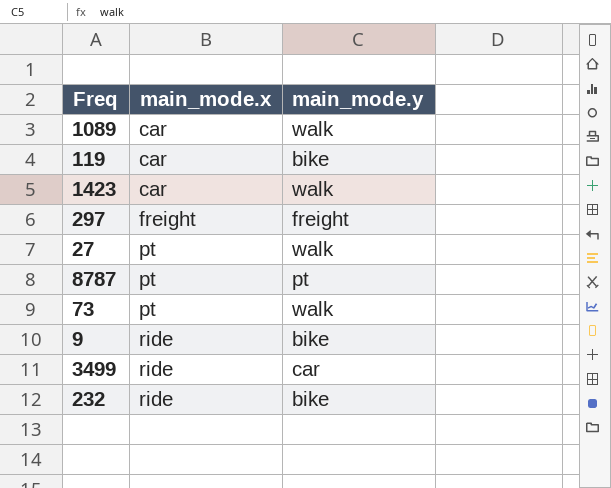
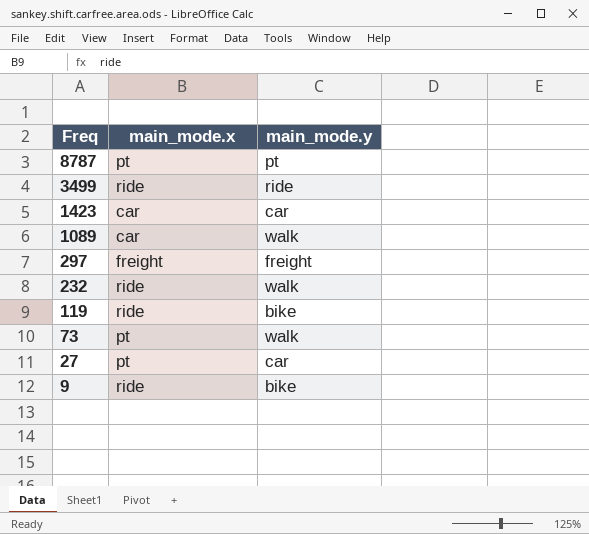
row order: main_mode.x ascending -> Freq descending
3499 | main_mode.y: car -> ride
1423 | main_mode.y: walk -> car
232 | main_mode.y: bike -> walk
119 | main_mode.x: car -> ride
27 | main_mode.y: walk -> car

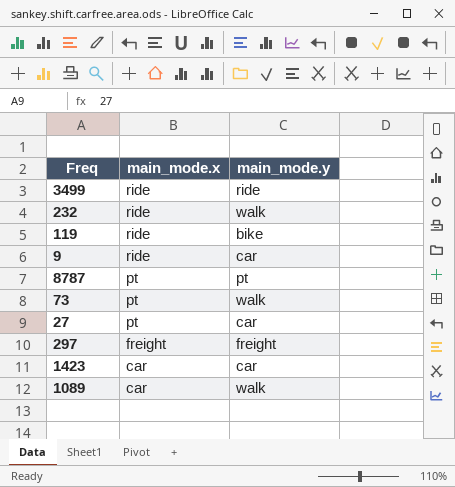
row order: Freq descending -> main_mode.x descending
9 | main_mode.y: bike -> car

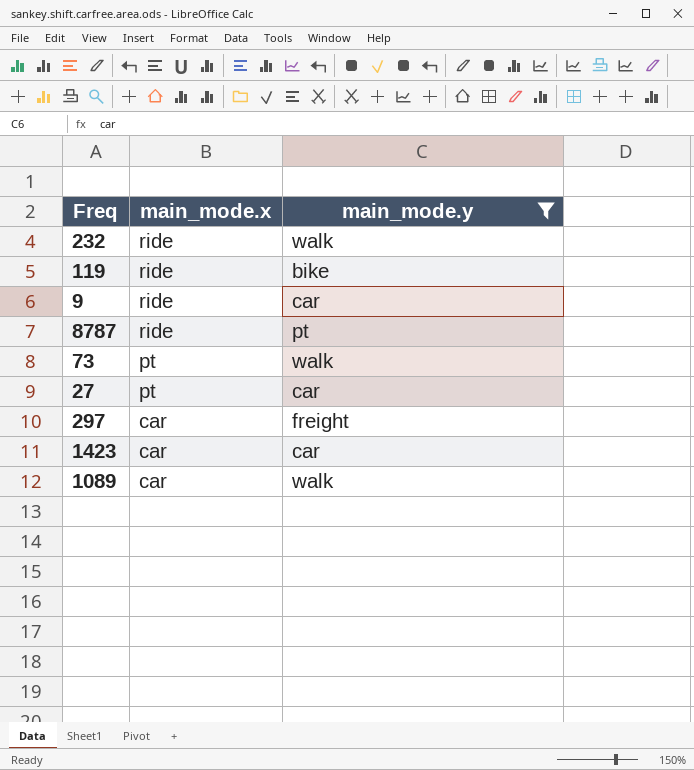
filter: none -> main_mode.y != ride
8787 | main_mode.x: pt -> ride
297 | main_mode.x: freight -> car

